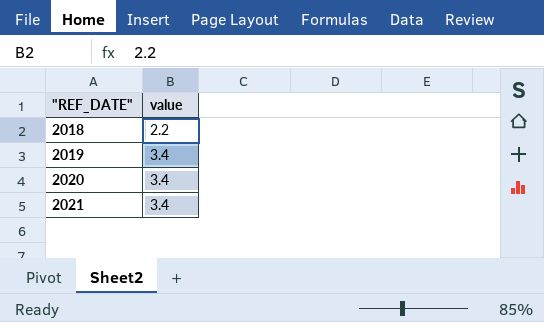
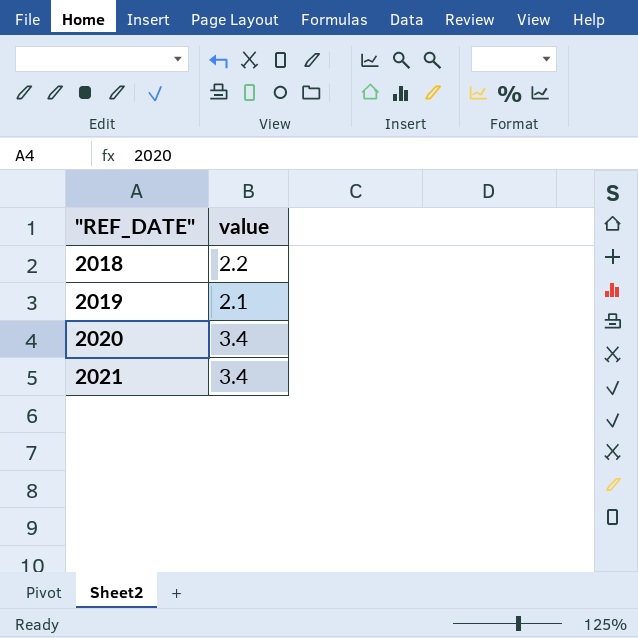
2019 | value: 3.4 -> 2.1

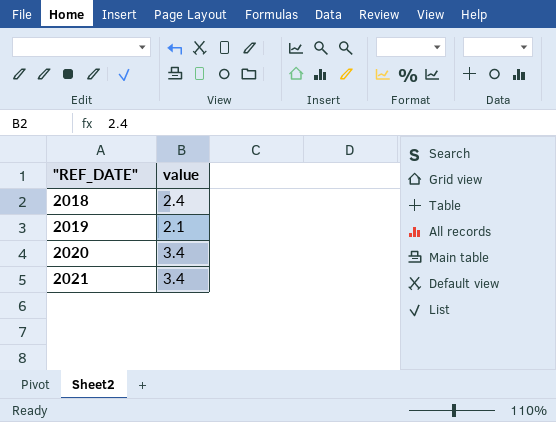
2018 | value: 2.2 -> 2.4

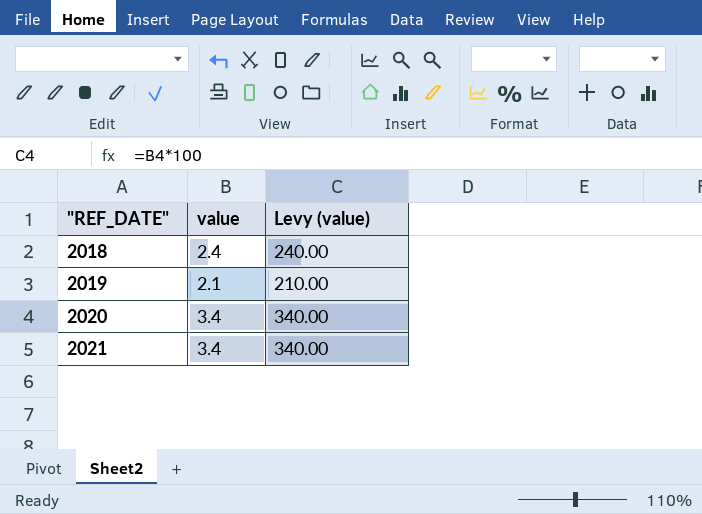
column Levy (value) | formula: none -> [value] * 100

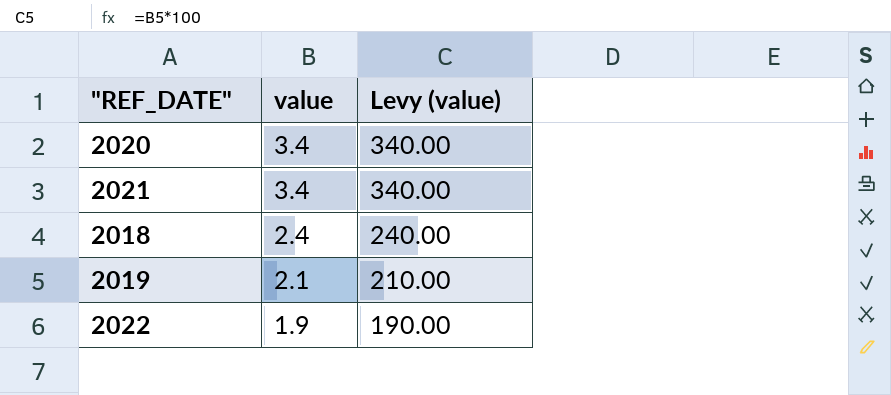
row order: "REF_DATE" ascending -> value descending
row 2022: none -> 1.9 | 190.00

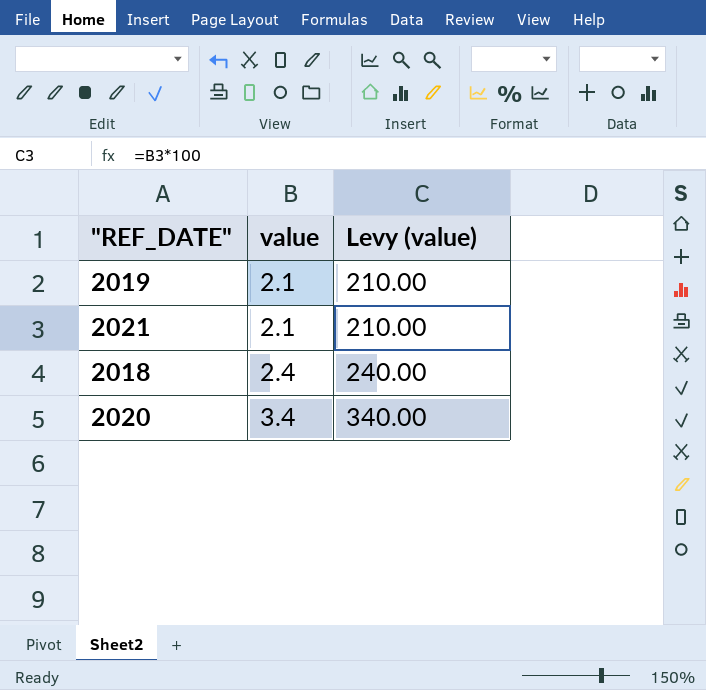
row order: value descending -> value ascending
row 2022: 1.9 | 190.00 -> none
2021 | value: 3.4 -> 2.1
2021 | Levy (value): 340.00 -> 210.00

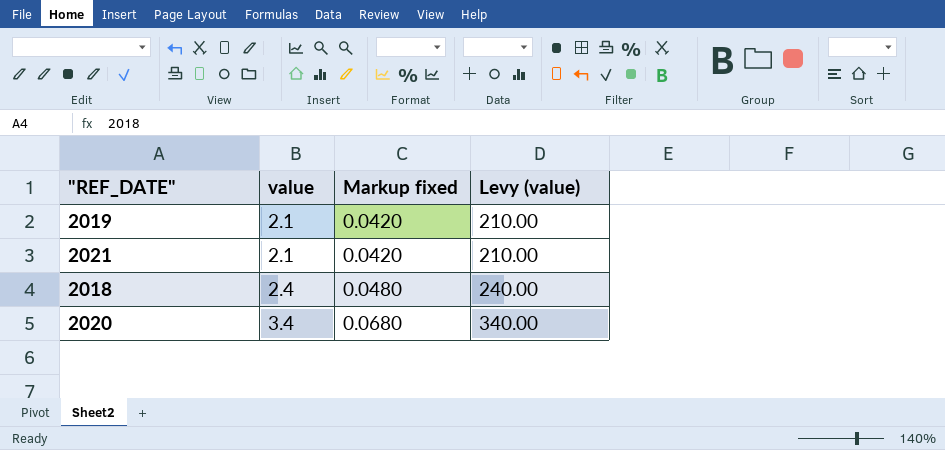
column Markup fixed | formula: none -> [value] * 0.02

